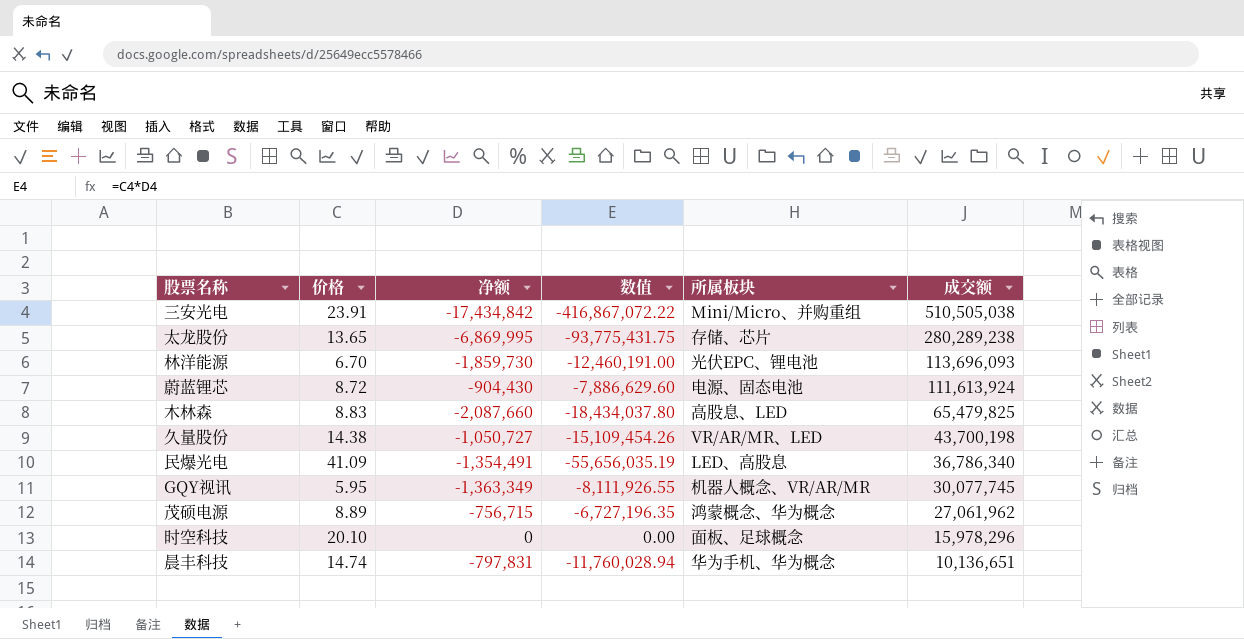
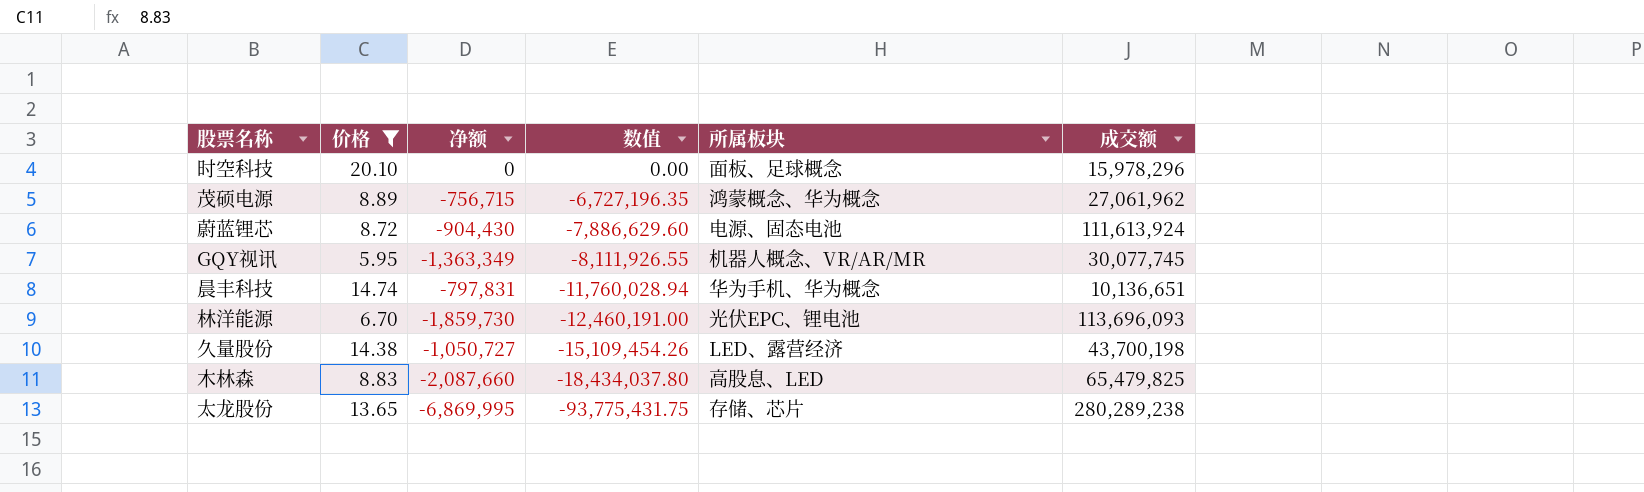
filter: none -> 价格 <= 20.10
row order: 成交额 descending -> 数值 descending
久量股份 | 所属板块: VR/AR/MR、LED -> LED、露营经济

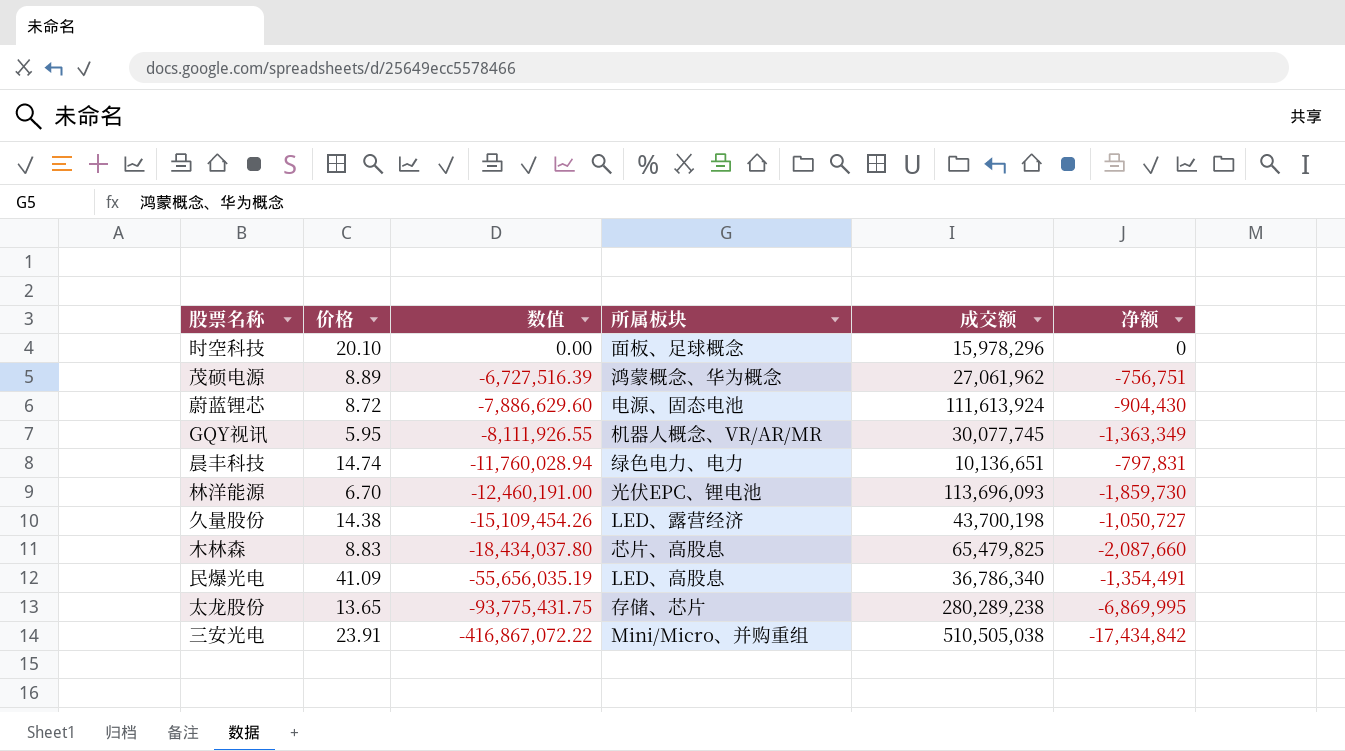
filter: 价格 <= 20.10 -> none
column 净额 | position: 3 -> 6
茂硕电源 | 数值: -6,727,196.35 -> -6,727,516.39
茂硕电源 | 净额: -756,715 -> -756,751
晨丰科技 | 所属板块: 华为手机、华为概念 -> 绿色电力、电力
木林森 | 所属板块: 高股息、LED -> 芯片、高股息

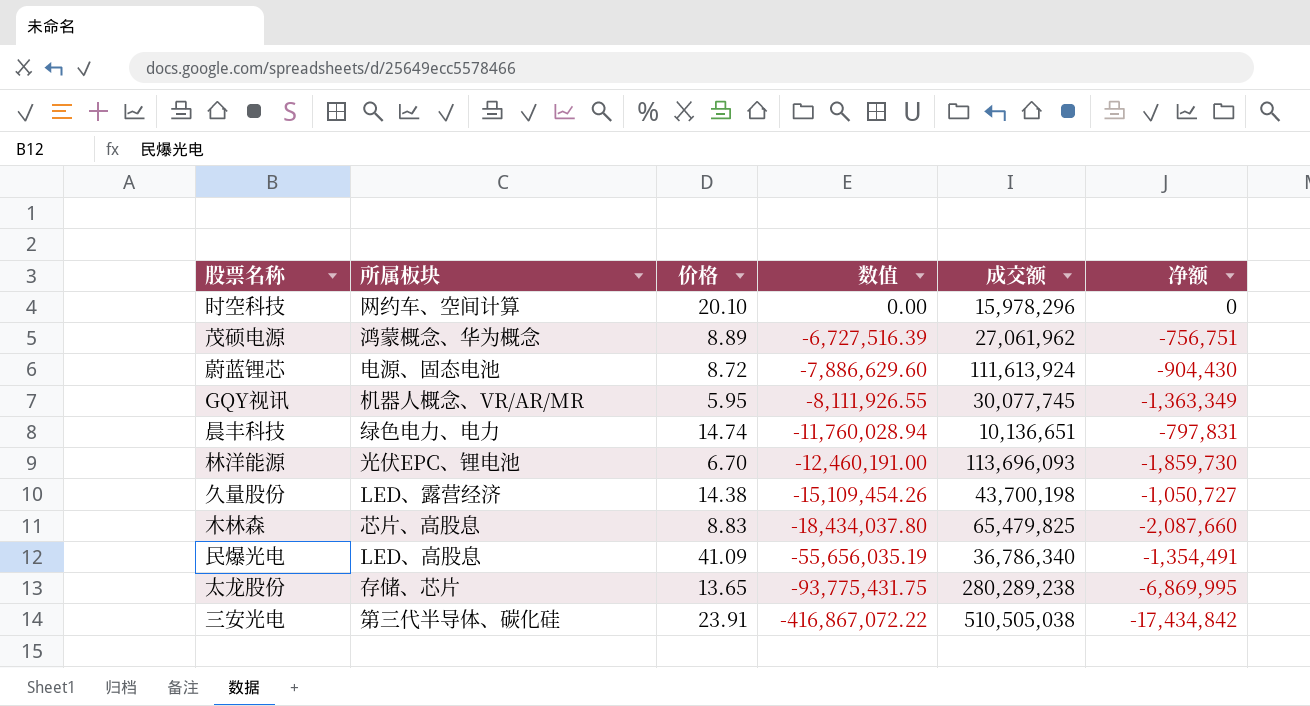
column 所属板块 | position: 4 -> 2
时空科技 | 所属板块: 面板、足球概念 -> 网约车、空间计算
三安光电 | 所属板块: Mini/Micro、并购重组 -> 第三代半导体、碳化硅

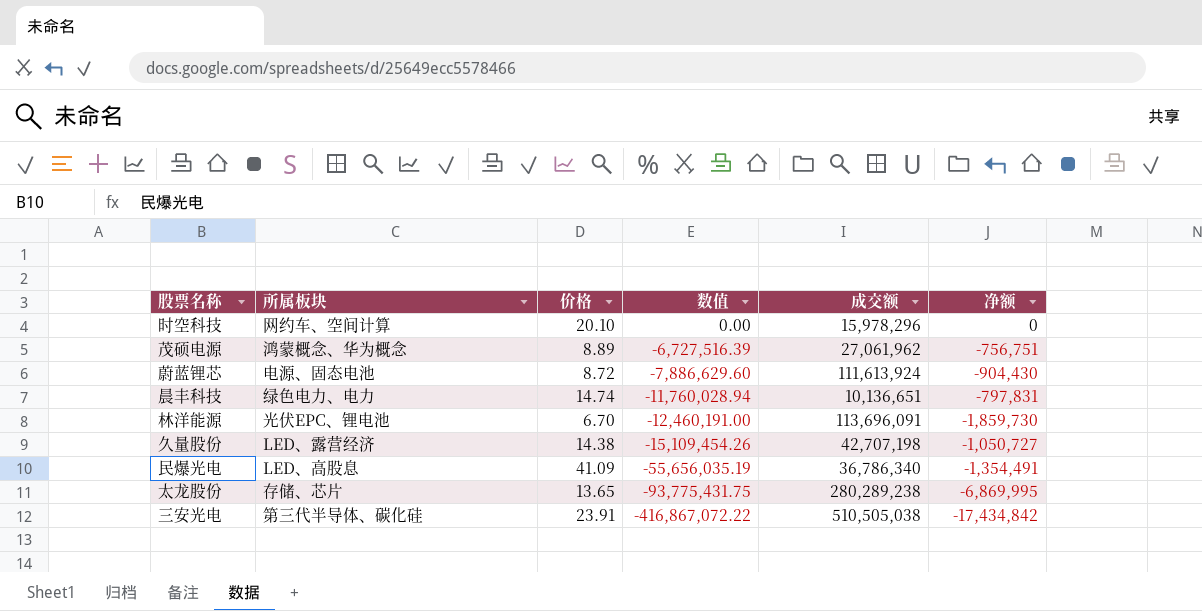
row GQY视讯: 机器人概念、VR/AR/MR | 5.95 | -8,111,926.55 | 30,077,745 | -1,363,349 -> none
row 木林森: 芯片、高股息 | 8.83 | -18,434,037.80 | 65,479,825 | -2,087,660 -> none
林洋能源 | 成交额: 113,696,093 -> 113,696,091
久量股份 | 成交额: 43,700,198 -> 42,707,198

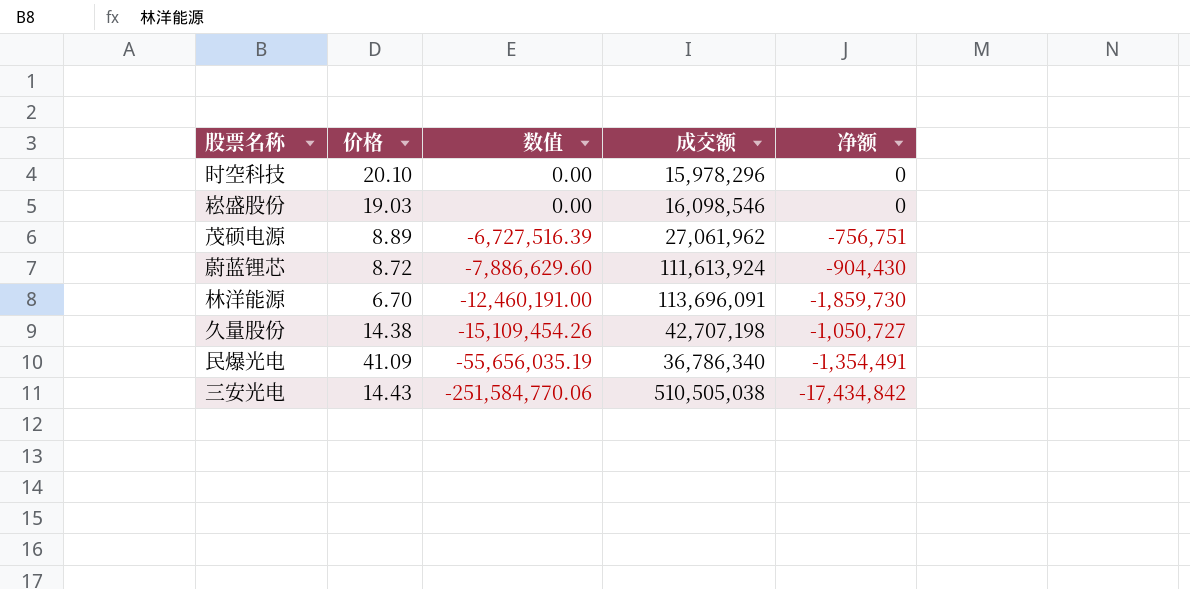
column 所属板块 | position: 2 -> none
row 晨丰科技: 绿色电力、电力 | 14.74 | -11,760,028.94 | 10,136,651 | -797,831 -> none
row 太龙股份: 存储、芯片 | 13.65 | -93,775,431.75 | 280,289,238 | -6,869,995 -> none
row 崧盛股份: none -> 19.03 | 0.00 | 16,098,546 | 0
三安光电 | 价格: 23.91 -> 14.43
三安光电 | 数值: -416,867,072.22 -> -251,584,770.06

